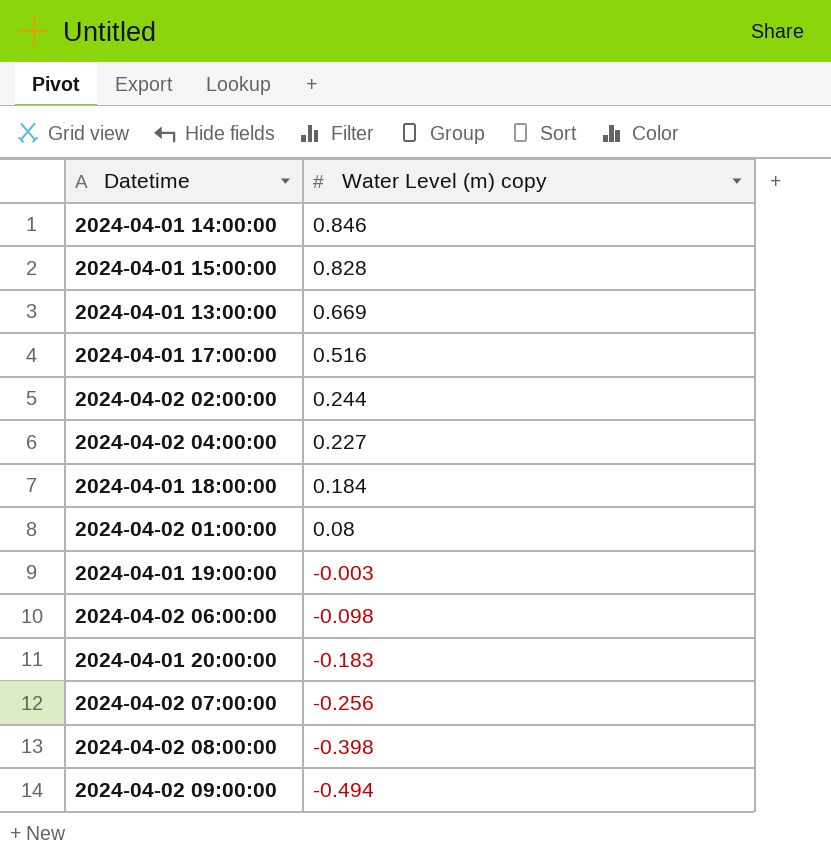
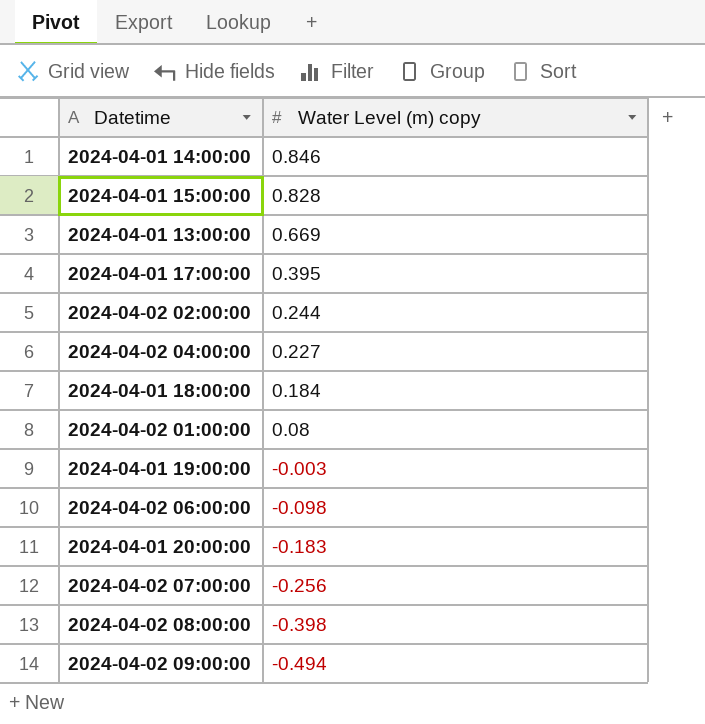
2024-04-01 17:00:00 | Water Level (m) copy: 0.516 -> 0.395

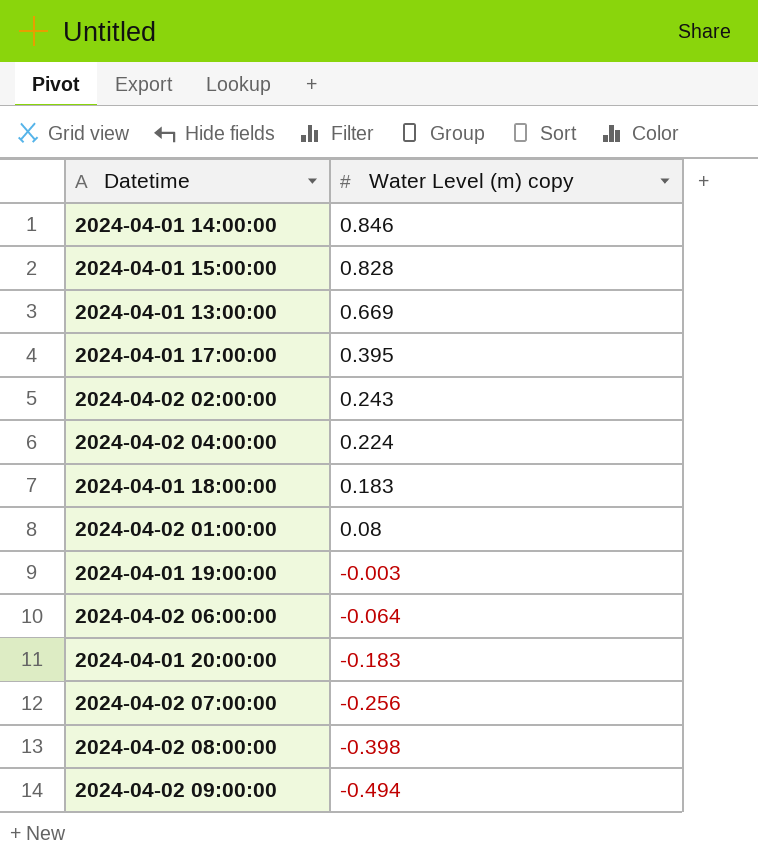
2024-04-02 02:00:00 | Water Level (m) copy: 0.244 -> 0.243
2024-04-02 04:00:00 | Water Level (m) copy: 0.227 -> 0.224
2024-04-01 18:00:00 | Water Level (m) copy: 0.184 -> 0.183
2024-04-02 06:00:00 | Water Level (m) copy: -0.098 -> -0.064

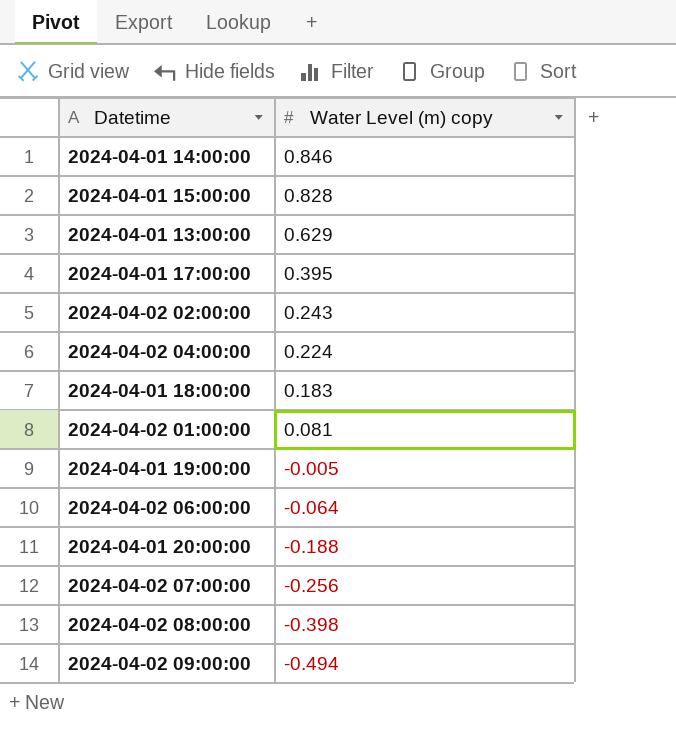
2024-04-01 13:00:00 | Water Level (m) copy: 0.669 -> 0.629
2024-04-02 01:00:00 | Water Level (m) copy: 0.08 -> 0.081
2024-04-01 19:00:00 | Water Level (m) copy: -0.003 -> -0.005
2024-04-01 20:00:00 | Water Level (m) copy: -0.183 -> -0.188

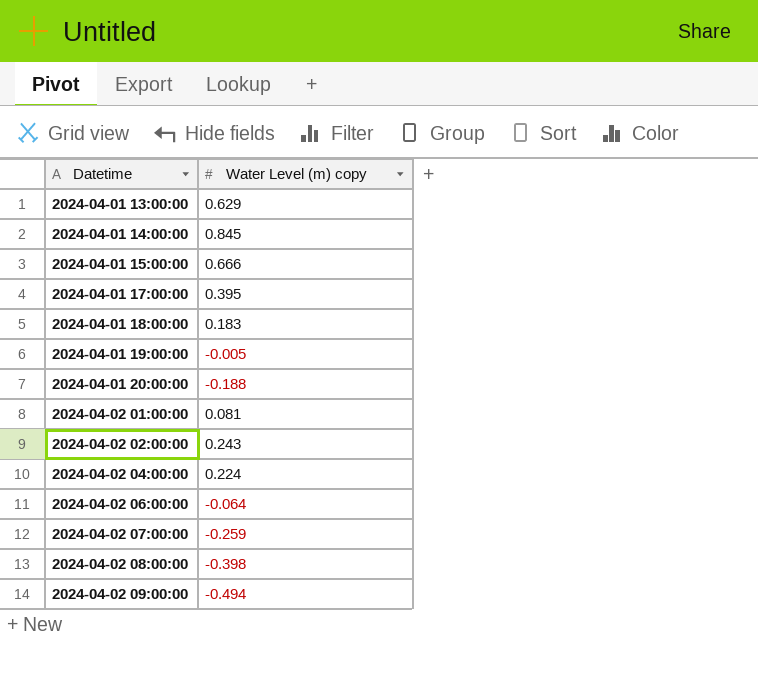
row order: Water Level (m) copy descending -> Datetime ascending
2024-04-01 14:00:00 | Water Level (m) copy: 0.846 -> 0.845
2024-04-01 15:00:00 | Water Level (m) copy: 0.828 -> 0.666
2024-04-02 07:00:00 | Water Level (m) copy: -0.256 -> -0.259

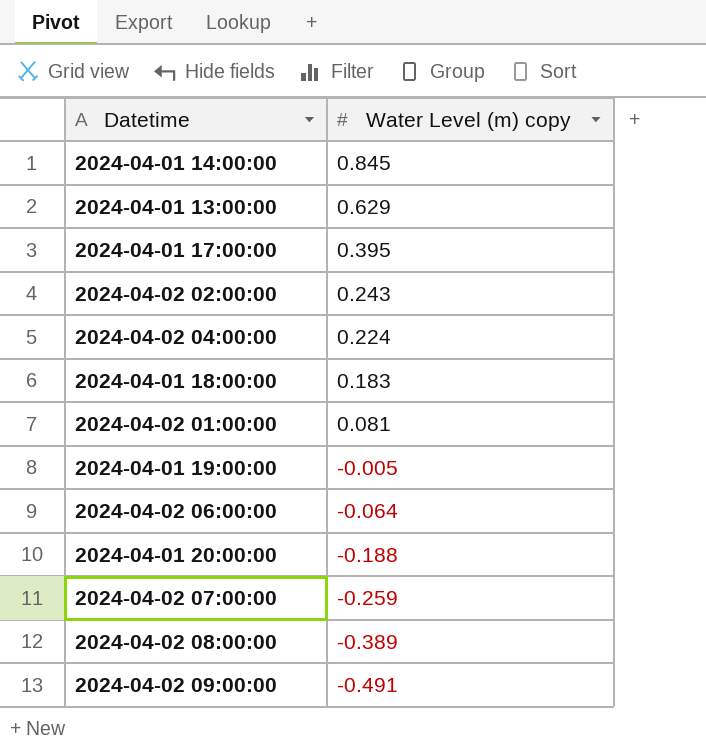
row order: Datetime ascending -> Water Level (m) copy descending
row 2024-04-01 15:00:00: 0.666 -> none
2024-04-02 08:00:00 | Water Level (m) copy: -0.398 -> -0.389
2024-04-02 09:00:00 | Water Level (m) copy: -0.494 -> -0.491

